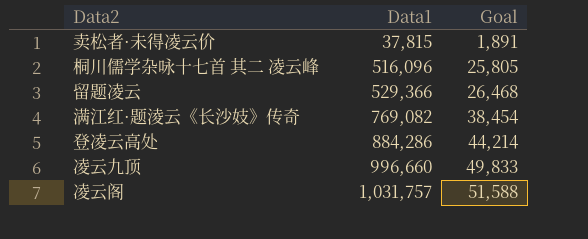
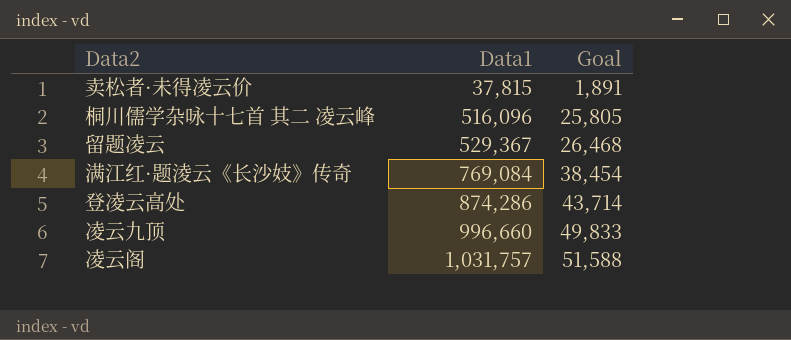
留题凌云 | Data1: 529,366 -> 529,367
满江红·题淩云《长沙妓》传奇 | Data1: 769,082 -> 769,084
登凌云高处 | Data1: 884,286 -> 874,286
登凌云高处 | Goal: 44,214 -> 43,714

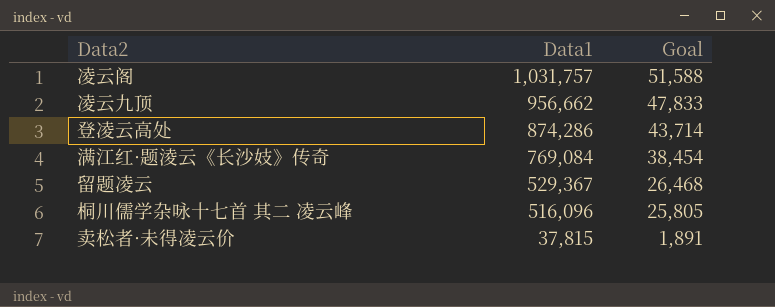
row order: Data1 ascending -> Data1 descending
凌云九顶 | Data1: 996,660 -> 956,662
凌云九顶 | Goal: 49,833 -> 47,833

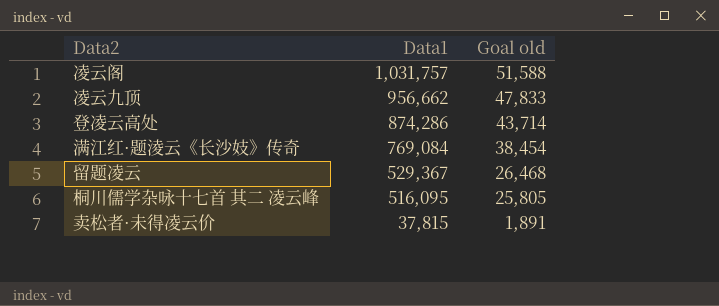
column name: Goal -> Goal old
桐川儒学杂咏十七首 其二 凌云峰 | Data1: 516,096 -> 516,095

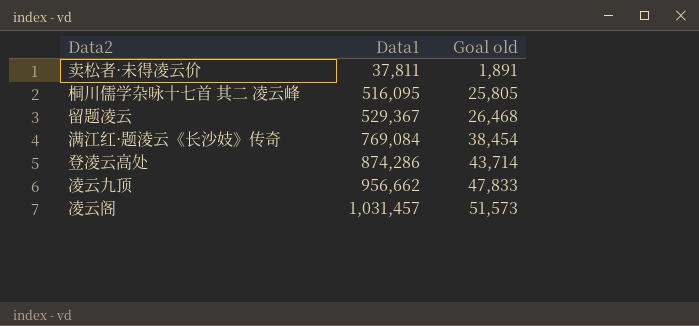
row order: Data1 descending -> Data1 ascending
卖松者·未得凌云价 | Data1: 37,815 -> 37,811
凌云阁 | Data1: 1,031,757 -> 1,031,457
凌云阁 | Goal old: 51,588 -> 51,573

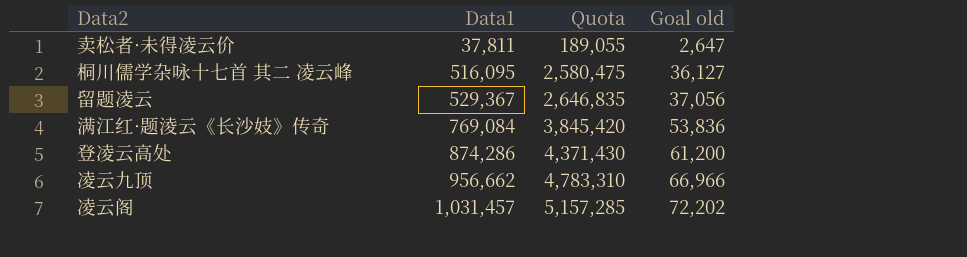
column Quota | formula: none -> [Data1] * 5
column Goal old | formula: [Data1] * 0.05 -> [Data1] * 0.07

